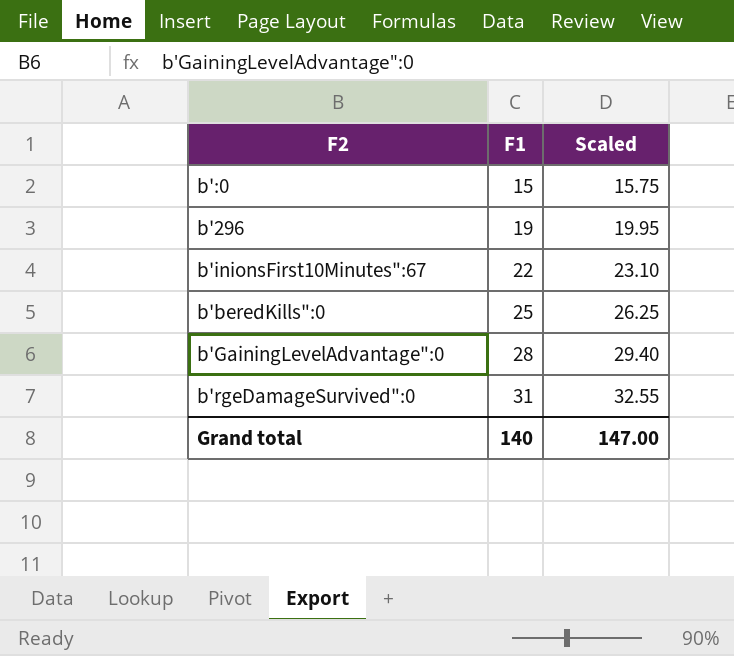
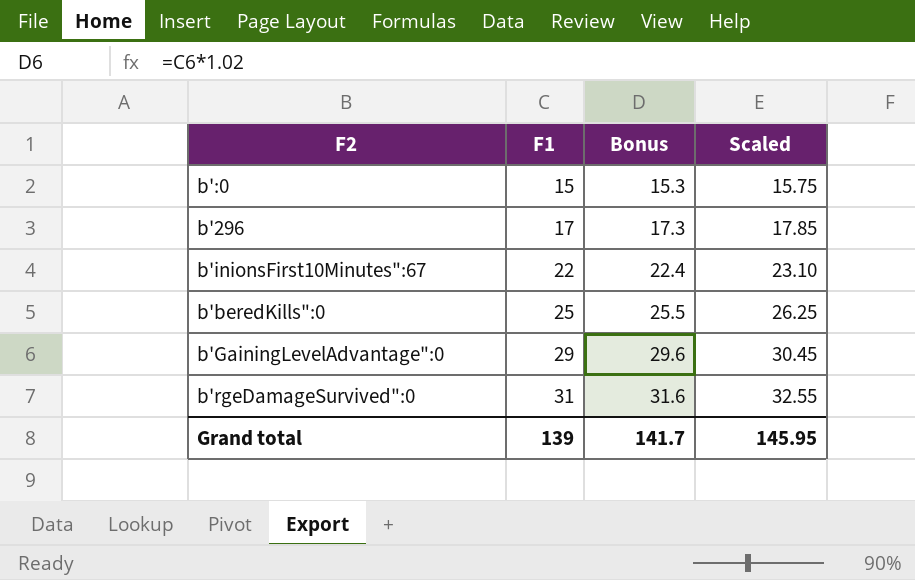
column Bonus | formula: none -> [F1] * 1.02
b'296 | F1: 19 -> 17
b'296 | Scaled: 19.95 -> 17.85
b'GainingLevelAdvantage":0 | F1: 28 -> 29
b'GainingLevelAdvantage":0 | Scaled: 29.40 -> 30.45
Grand total | F1: 140 -> 139
Grand total | Scaled: 147.00 -> 145.95

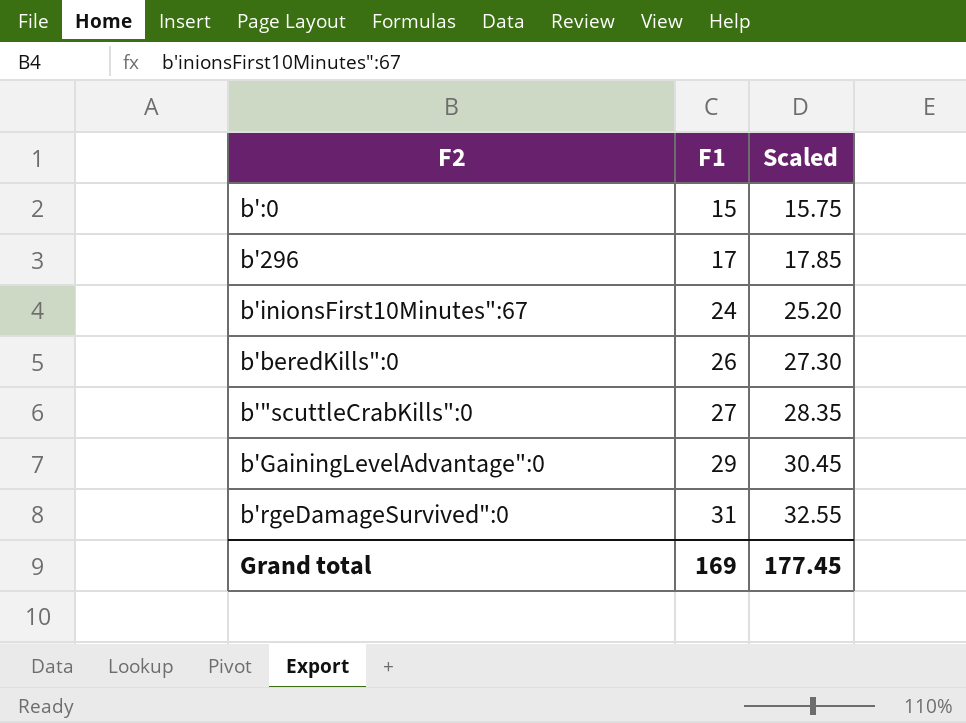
column Bonus | formula: [F1] * 1.02 -> none
b'inionsFirst10Minutes":67 | F1: 22 -> 24
b'inionsFirst10Minutes":67 | Scaled: 23.10 -> 25.20
b'beredKills":0 | F1: 25 -> 26
b'beredKills":0 | Scaled: 26.25 -> 27.30
row b'"scuttleCrabKills":0: none -> 27 | 28.35
Grand total | F1: 139 -> 169
Grand total | Scaled: 145.95 -> 177.45

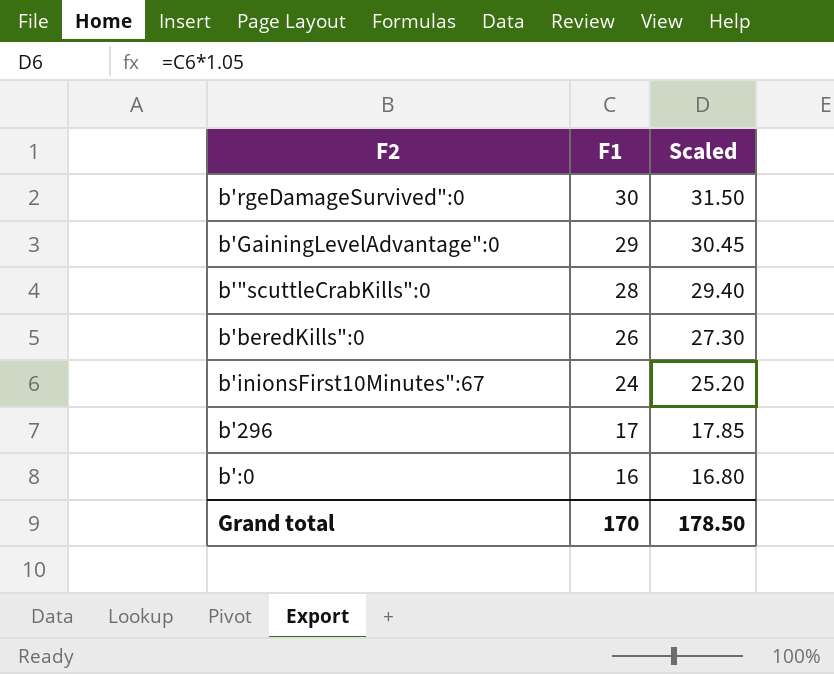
row order: F1 ascending -> F1 descending
b'rgeDamageSurvived":0 | F1: 31 -> 30
b'rgeDamageSurvived":0 | Scaled: 32.55 -> 31.50
b'"scuttleCrabKills":0 | F1: 27 -> 28
b'"scuttleCrabKills":0 | Scaled: 28.35 -> 29.40
b':0 | F1: 15 -> 16
b':0 | Scaled: 15.75 -> 16.80
Grand total | F1: 169 -> 170
Grand total | Scaled: 177.45 -> 178.50

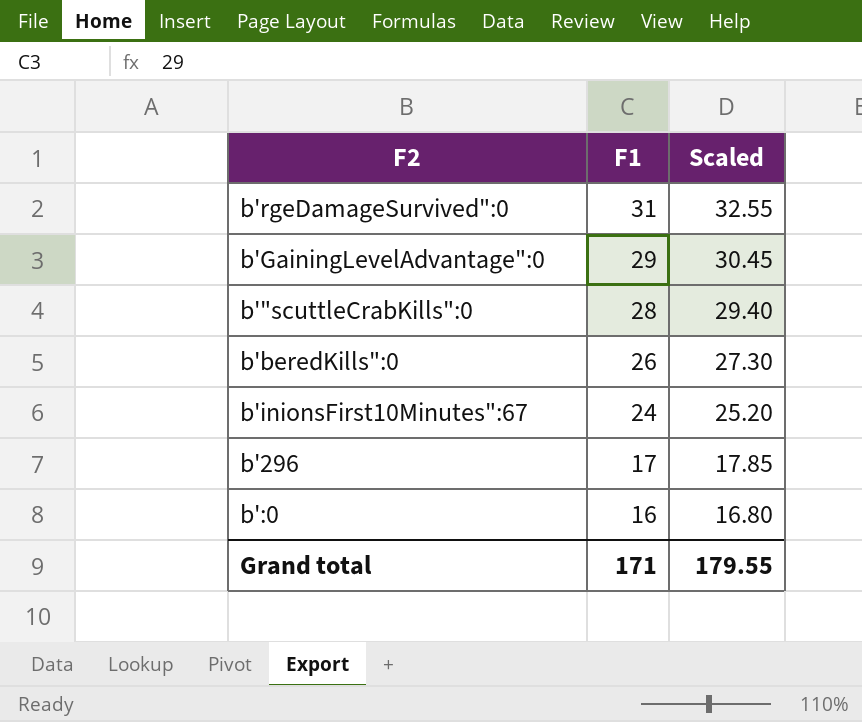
b'rgeDamageSurvived":0 | F1: 30 -> 31
b'rgeDamageSurvived":0 | Scaled: 31.50 -> 32.55
Grand total | F1: 170 -> 171
Grand total | Scaled: 178.50 -> 179.55

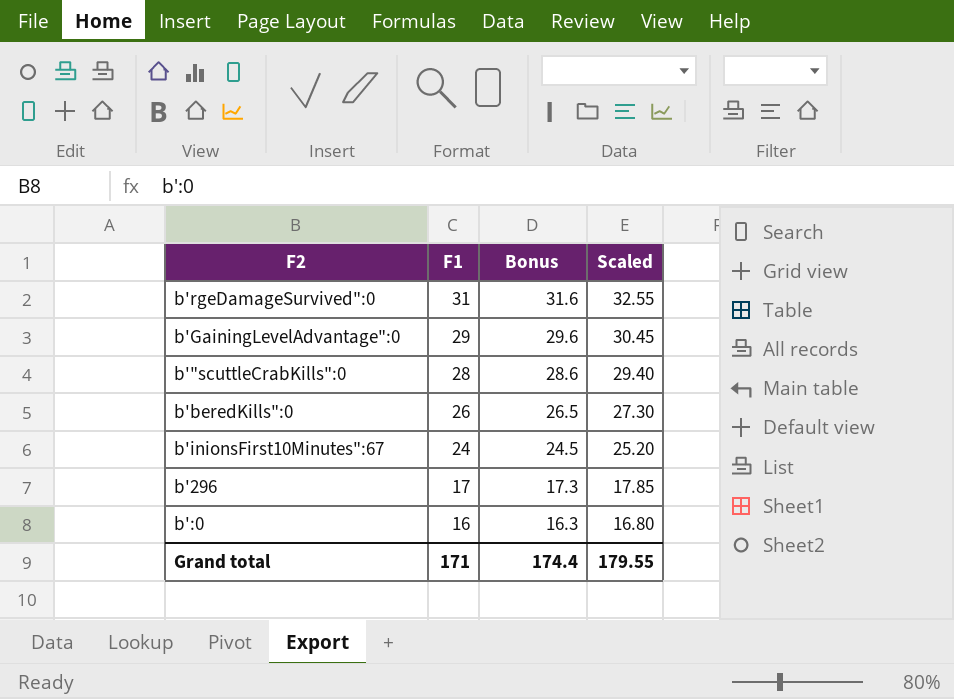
column Bonus | formula: none -> [F1] * 1.02

